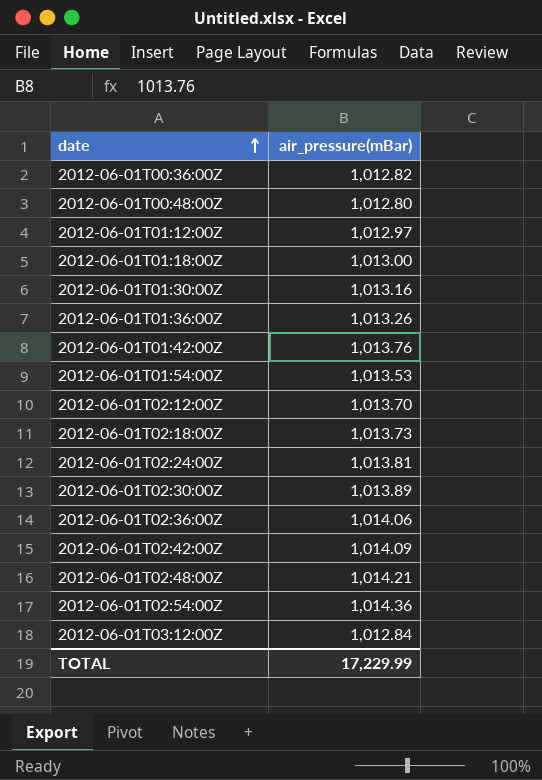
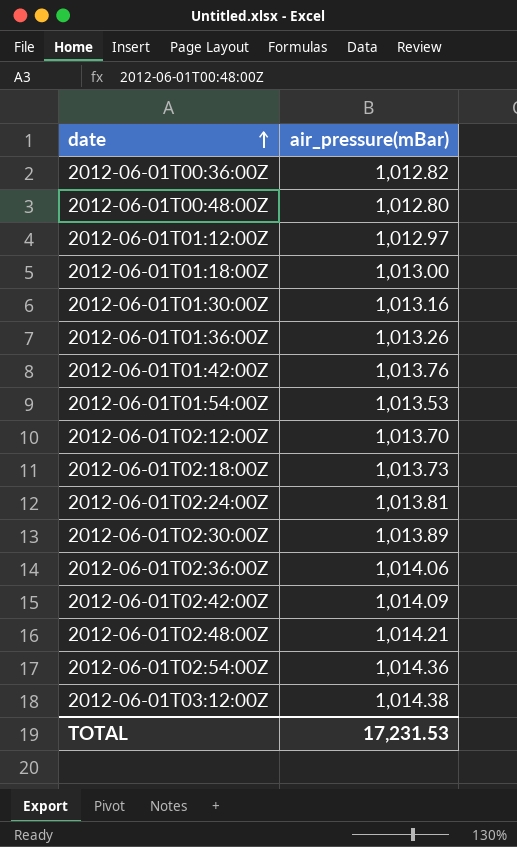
2012-06-01T03:12:00Z | air_pressure(mBar): 1,012.84 -> 1,014.38
TOTAL | air_pressure(mBar): 17,229.99 -> 17,231.53

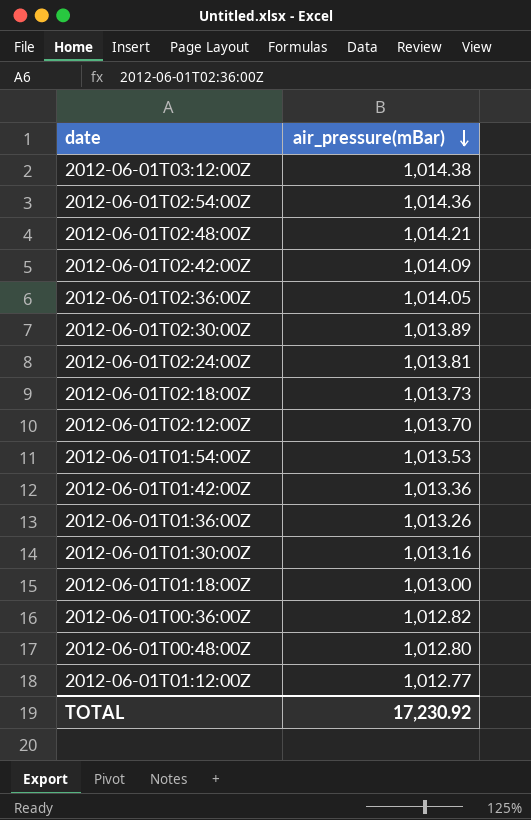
row order: date ascending -> air_pressure(mBar) descending
2012-06-01T02:36:00Z | air_pressure(mBar): 1,014.06 -> 1,014.05
2012-06-01T01:42:00Z | air_pressure(mBar): 1,013.76 -> 1,013.36
2012-06-01T01:12:00Z | air_pressure(mBar): 1,012.97 -> 1,012.77
TOTAL | air_pressure(mBar): 17,231.53 -> 17,230.92

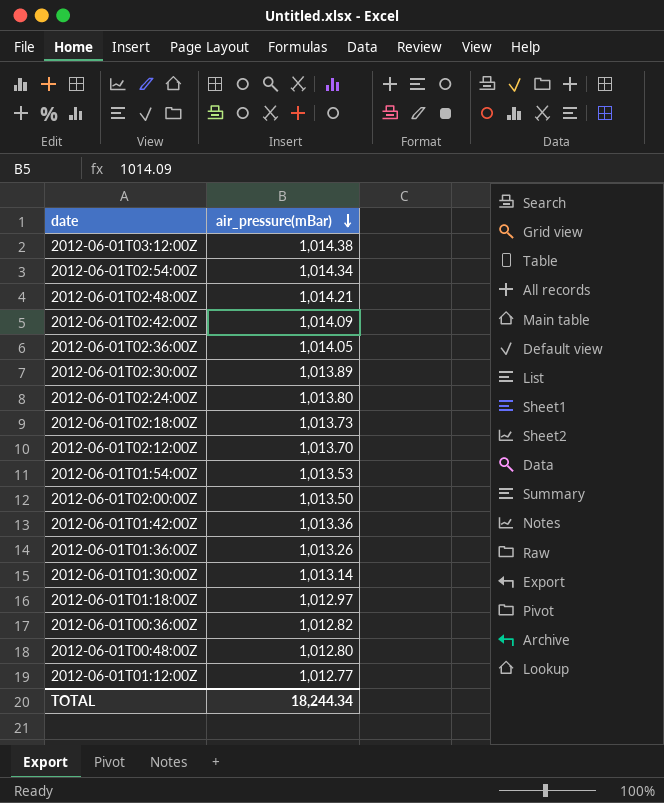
2012-06-01T02:54:00Z | air_pressure(mBar): 1,014.36 -> 1,014.34
2012-06-01T02:24:00Z | air_pressure(mBar): 1,013.81 -> 1,013.80
row 2012-06-01T02:00:00Z: none -> 1,013.50
2012-06-01T01:30:00Z | air_pressure(mBar): 1,013.16 -> 1,013.14
2012-06-01T01:18:00Z | air_pressure(mBar): 1,013.00 -> 1,012.97
TOTAL | air_pressure(mBar): 17,230.92 -> 18,244.34

